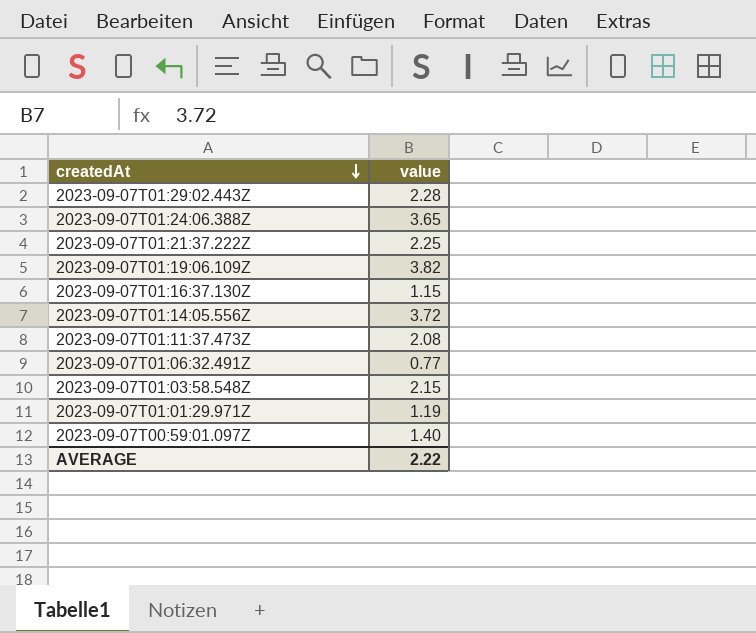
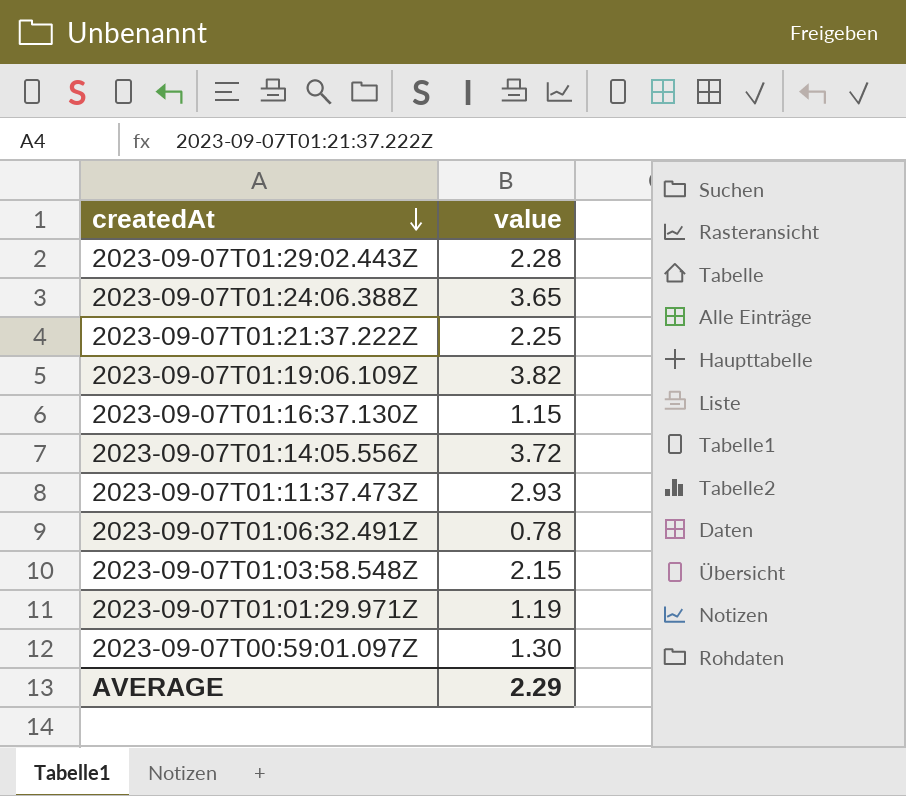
2023-09-07T01:11:37.473Z | value: 2.08 -> 2.93
2023-09-07T01:06:32.491Z | value: 0.77 -> 0.78
2023-09-07T00:59:01.097Z | value: 1.40 -> 1.30
AVERAGE | value: 2.22 -> 2.29

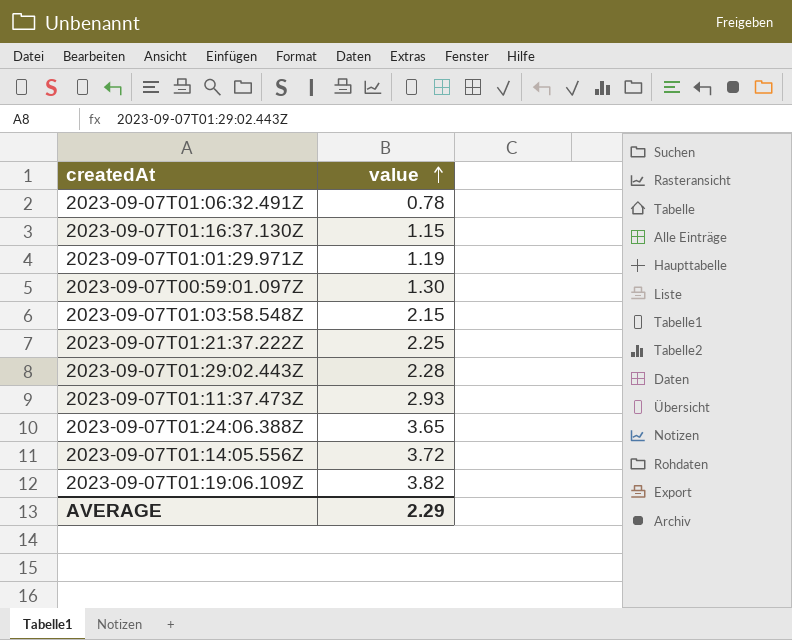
row order: createdAt descending -> value ascending

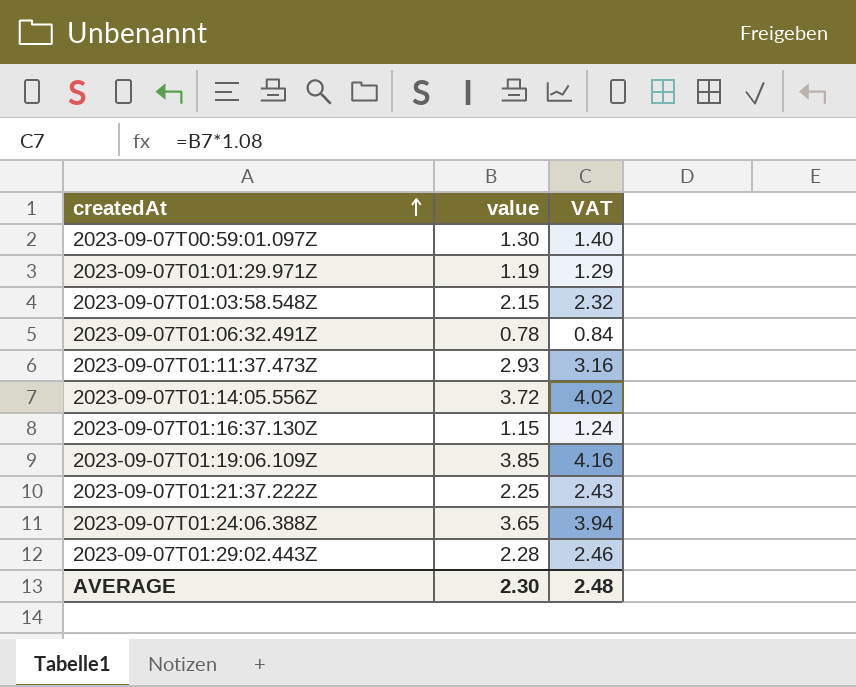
row order: value ascending -> createdAt ascending
column VAT | formula: none -> [value] * 1.08
2023-09-07T01:19:06.109Z | value: 3.82 -> 3.85
AVERAGE | value: 2.29 -> 2.30

